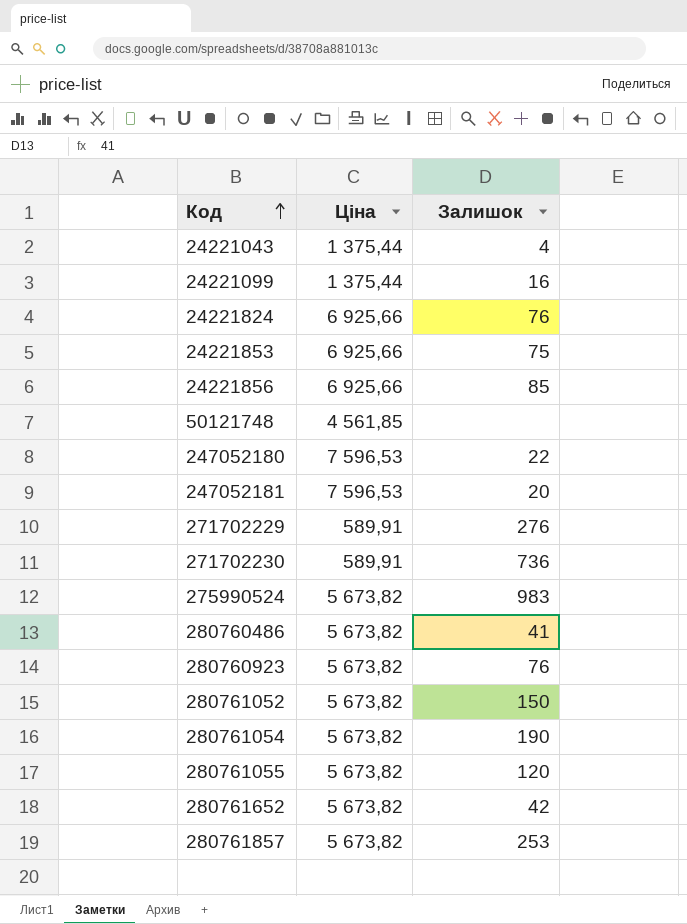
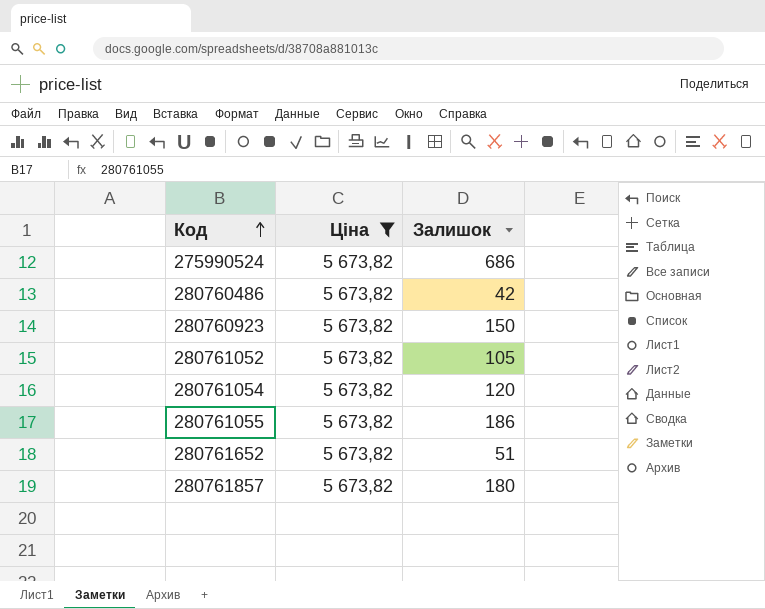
filter: none -> Ціна = 5 673,82
275990524 | Залишок: 983 -> 686
280760486 | Залишок: 41 -> 42
280760923 | Залишок: 76 -> 150
280761052 | Залишок: 150 -> 105
280761054 | Залишок: 190 -> 120
280761055 | Залишок: 120 -> 186
280761652 | Залишок: 42 -> 51
280761857 | Залишок: 253 -> 180

